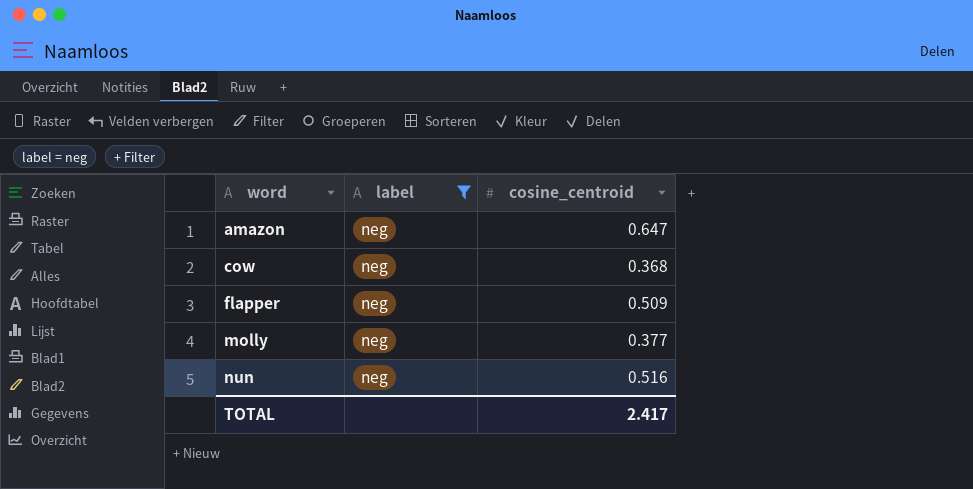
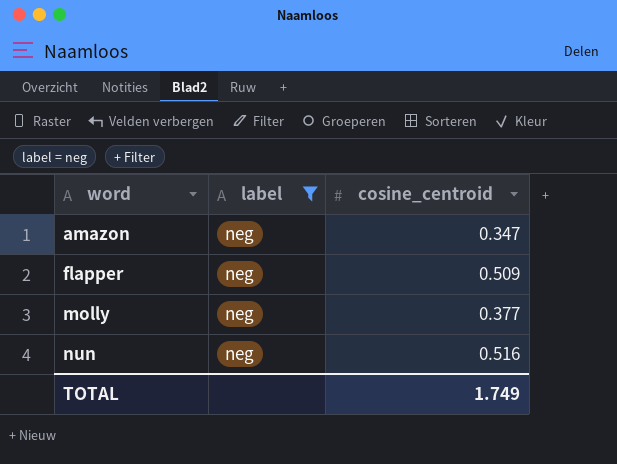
row cow: neg | 0.368 -> none
amazon | cosine_centroid: 0.647 -> 0.347
TOTAL | cosine_centroid: 2.417 -> 1.749

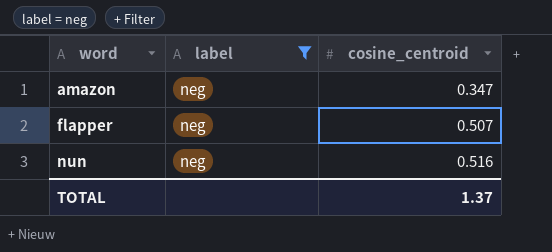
row molly: neg | 0.377 -> none
flapper | cosine_centroid: 0.509 -> 0.507
TOTAL | cosine_centroid: 1.749 -> 1.37

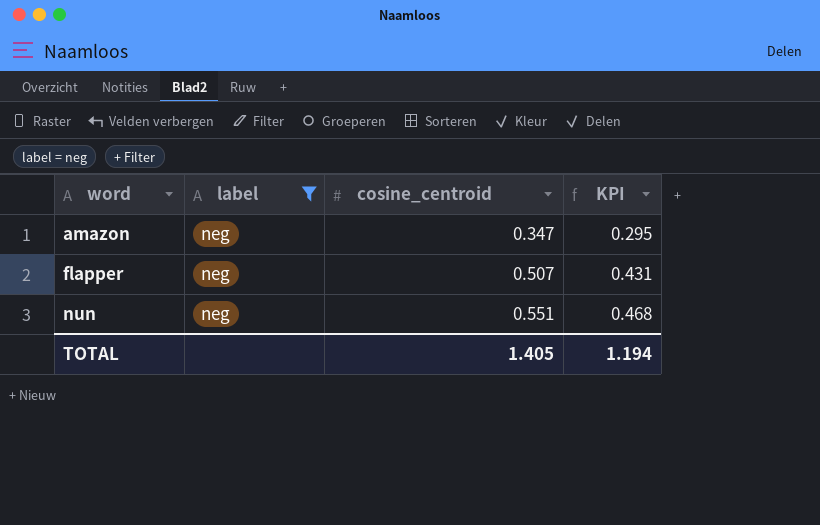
column KPI | formula: none -> [cosine_centroid] * 0.85
nun | cosine_centroid: 0.516 -> 0.551
TOTAL | cosine_centroid: 1.37 -> 1.405

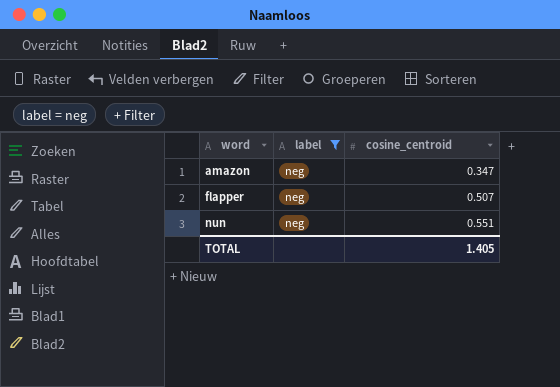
column KPI | formula: [cosine_centroid] * 0.85 -> none

